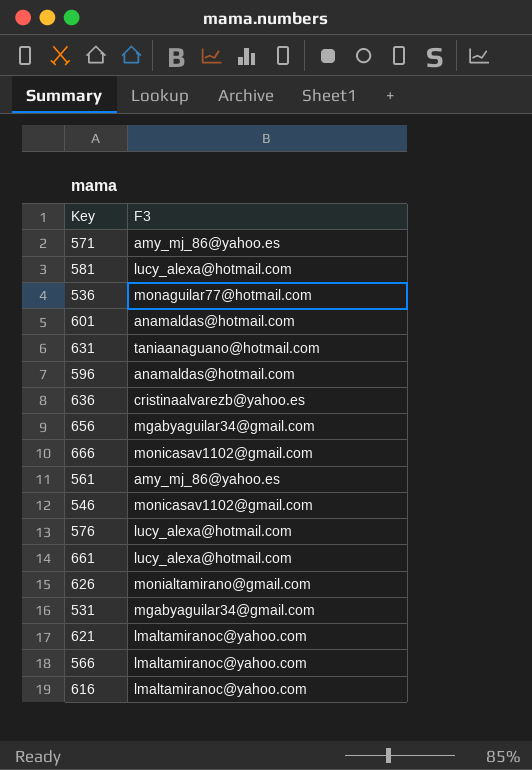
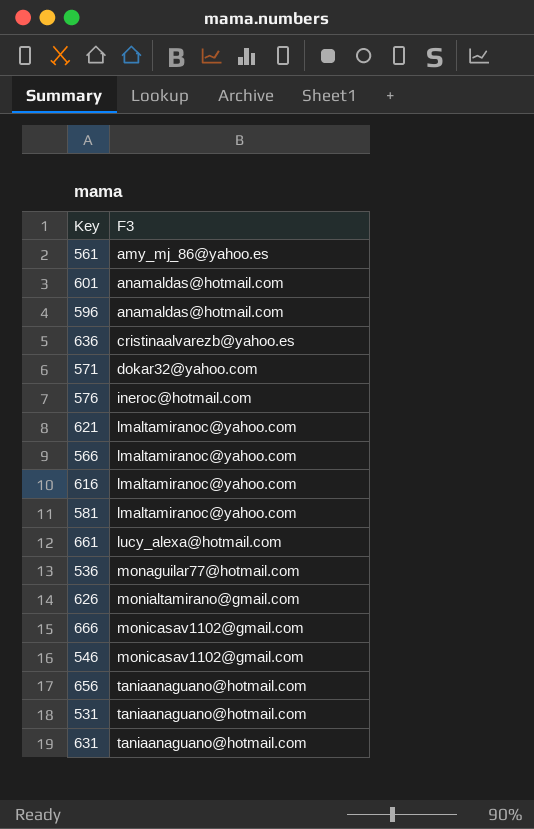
row order: none -> F3 ascending
571 | F3: amy_mj_86@yahoo.es -> dokar32@yahoo.com
576 | F3: lucy_alexa@hotmail.com -> ineroc@hotmail.com
581 | F3: lucy_alexa@hotmail.com -> lmaltamiranoc@yahoo.com
656 | F3: mgabyaguilar34@gmail.com -> taniaanaguano@hotmail.com
531 | F3: mgabyaguilar34@gmail.com -> taniaanaguano@hotmail.com

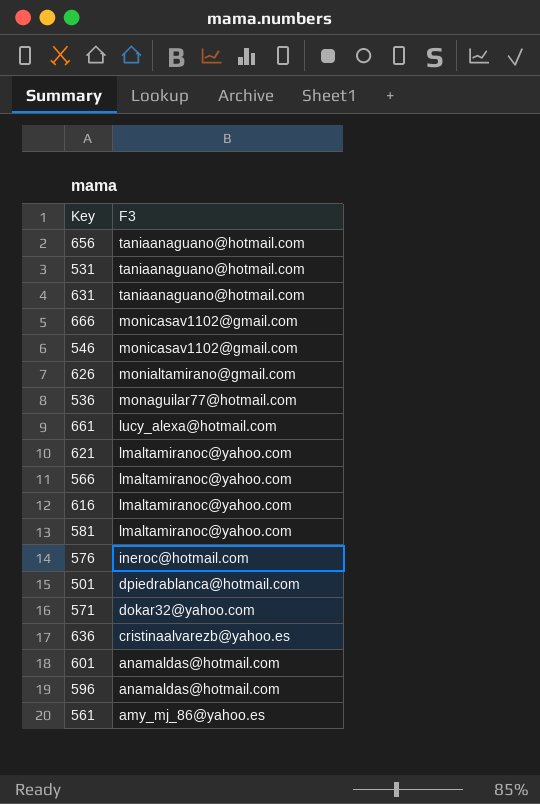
row order: F3 ascending -> F3 descending
row 501: none -> dpiedrablanca@hotmail.com

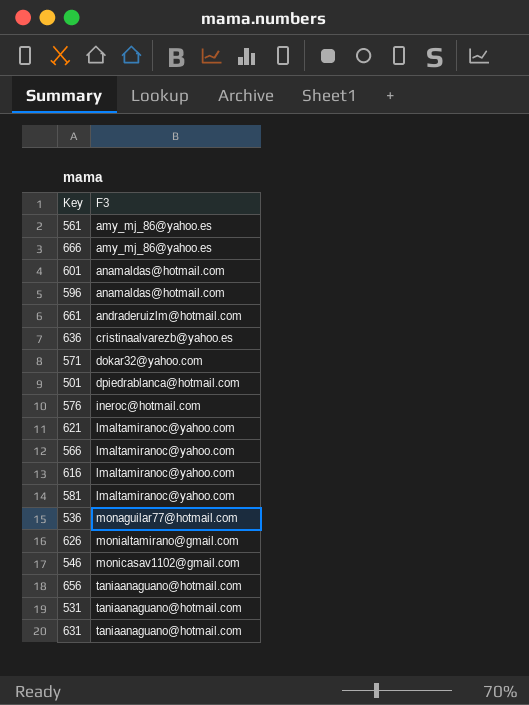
row order: F3 descending -> F3 ascending
666 | F3: monicasav1102@gmail.com -> amy_mj_86@yahoo.es
661 | F3: lucy_alexa@hotmail.com -> andraderuizlm@hotmail.com

